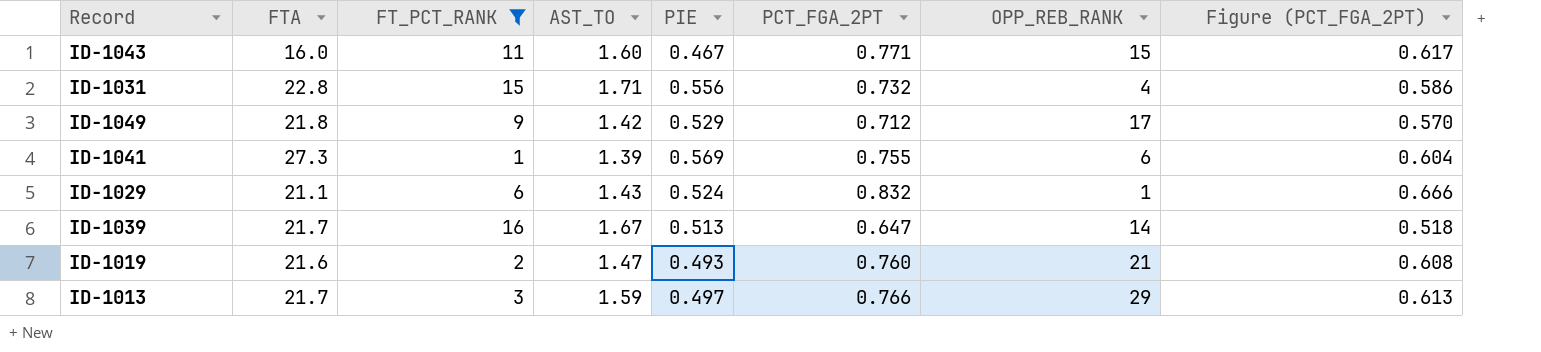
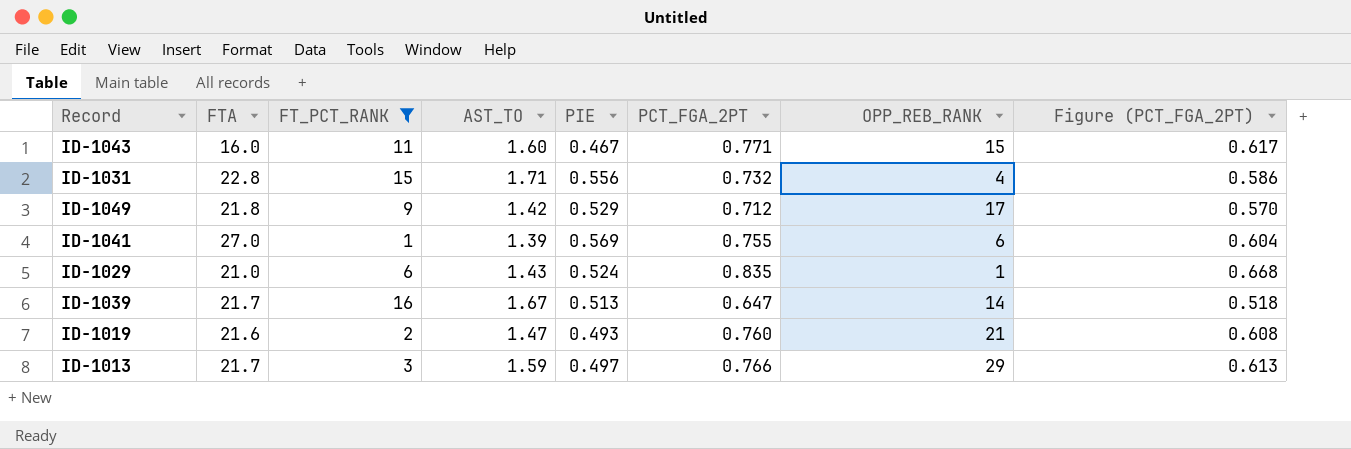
ID-1041 | FTA: 27.3 -> 27.0
ID-1029 | FTA: 21.1 -> 21.0
ID-1029 | PCT_FGA_2PT: 0.832 -> 0.835
ID-1029 | Figure (PCT_FGA_2PT): 0.666 -> 0.668

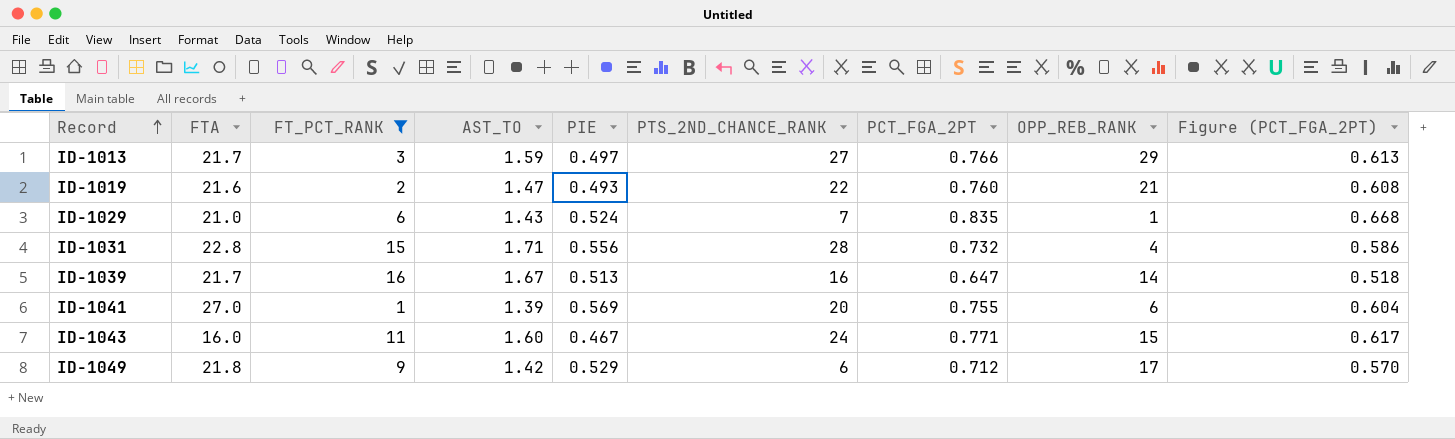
row order: none -> Record ascending
column PTS_2ND_CHANCE_RANK | position: none -> 6

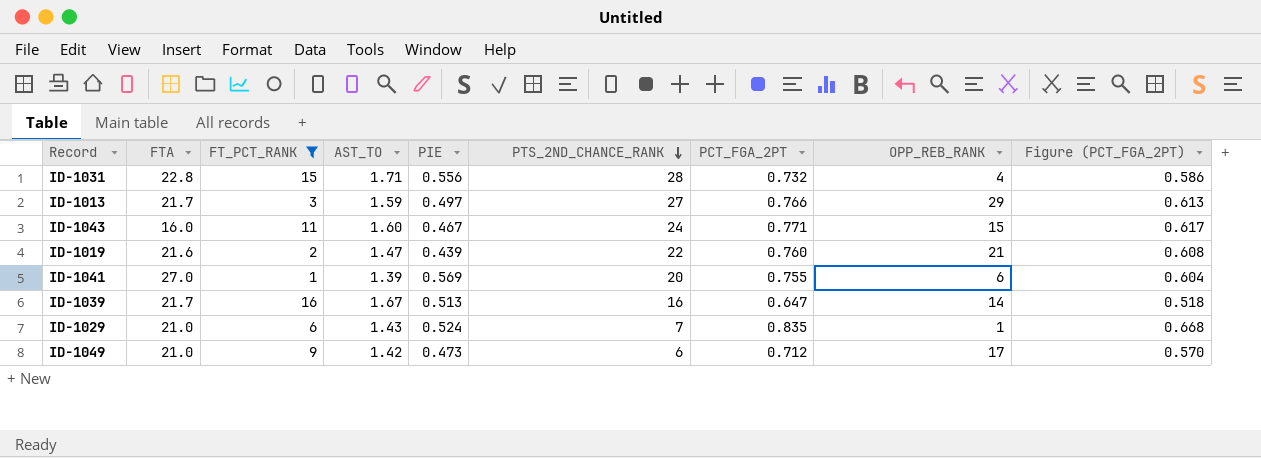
row order: Record ascending -> PTS_2ND_CHANCE_RANK descending
ID-1019 | PIE: 0.493 -> 0.439
ID-1049 | FTA: 21.8 -> 21.0
ID-1049 | PIE: 0.529 -> 0.473

